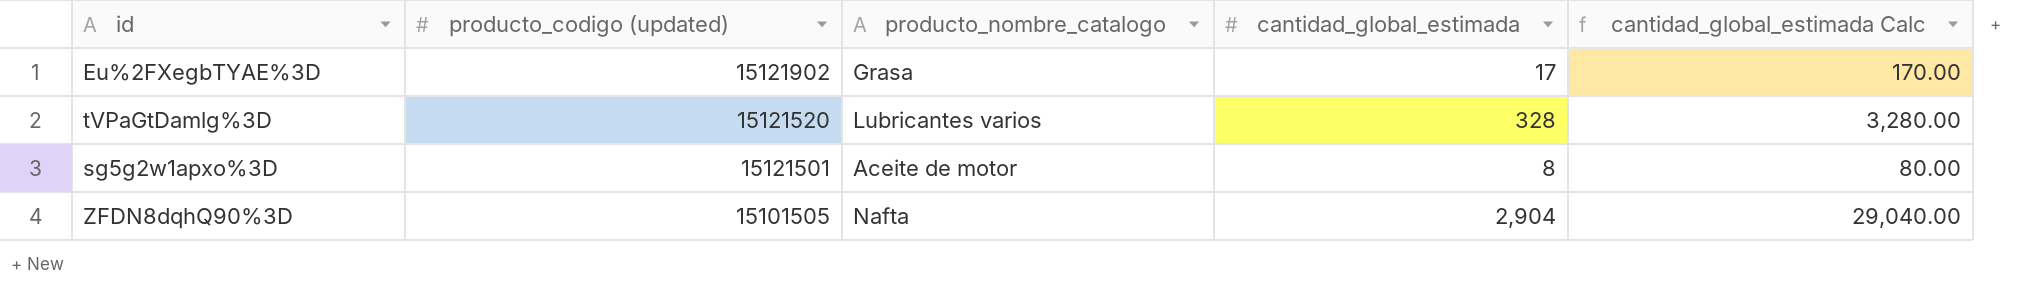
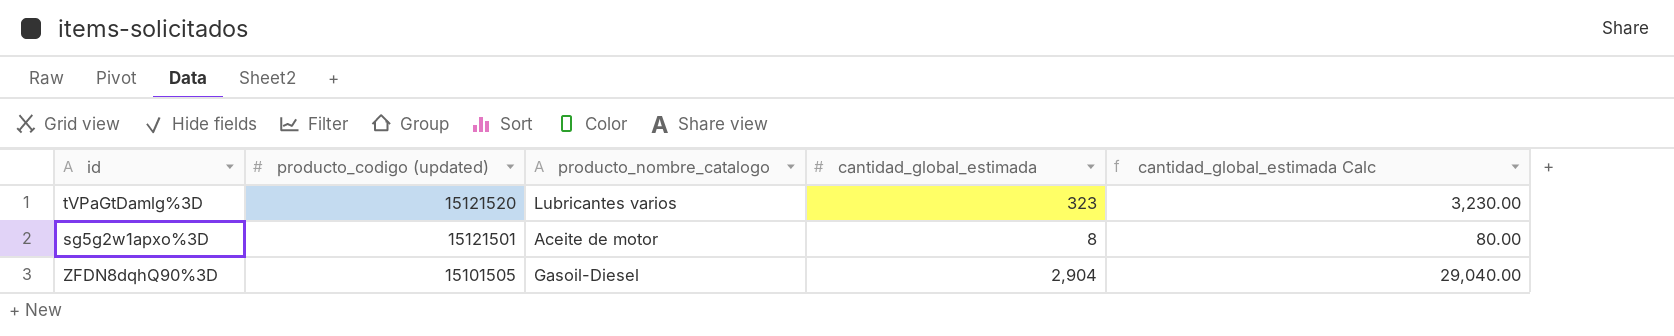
row Eu%2FXegbTYAE%3D: 15121902 | Grasa | 17 | 170.00 -> none
tVPaGtDamlg%3D | cantidad_global_estimada: 328 -> 323
tVPaGtDamlg%3D | cantidad_global_estimada Calc: 3,280.00 -> 3,230.00
ZFDN8dqhQ90%3D | producto_nombre_catalogo: Nafta -> Gasoil-Diesel

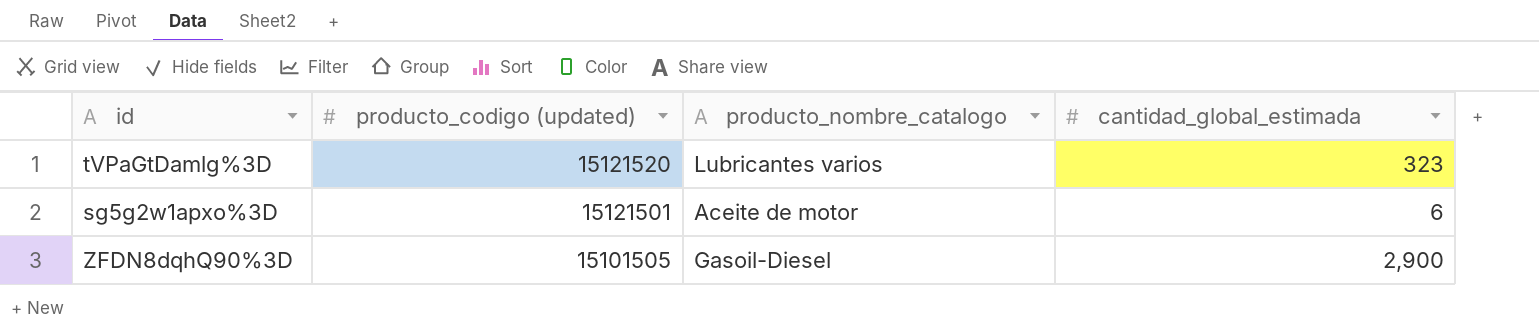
column cantidad_global_estimada Calc | formula: [cantidad_global_estimada] * 10 -> none
sg5g2w1apxo%3D | cantidad_global_estimada: 8 -> 6
ZFDN8dqhQ90%3D | cantidad_global_estimada: 2,904 -> 2,900

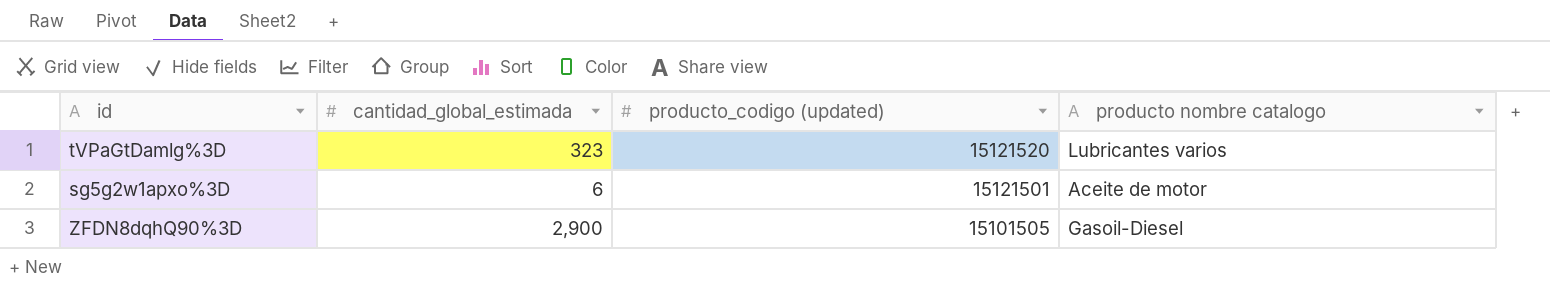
column cantidad_global_estimada | position: 4 -> 2
column name: producto_nombre_catalogo -> producto nombre catalogo

